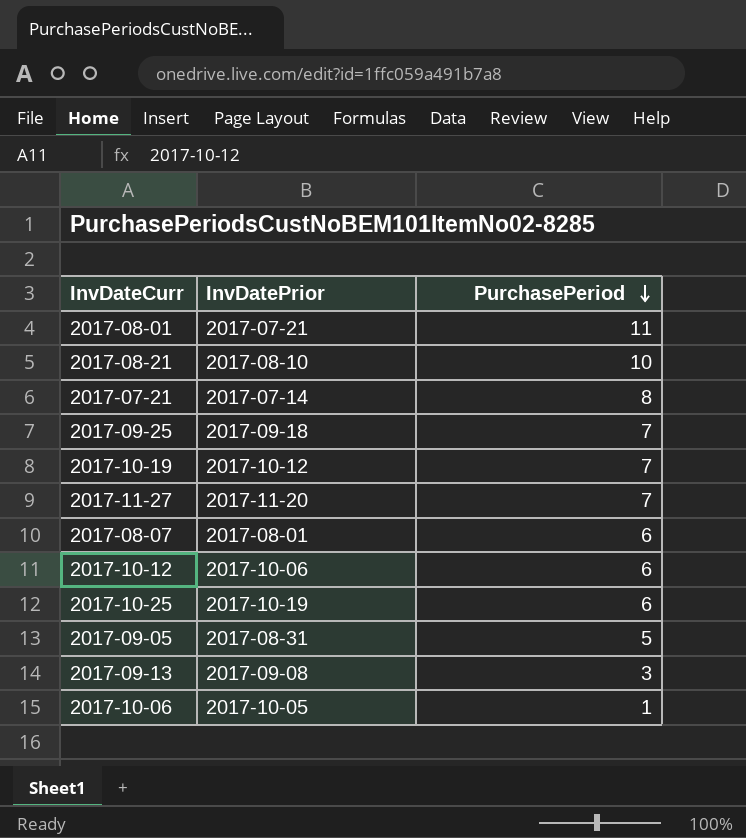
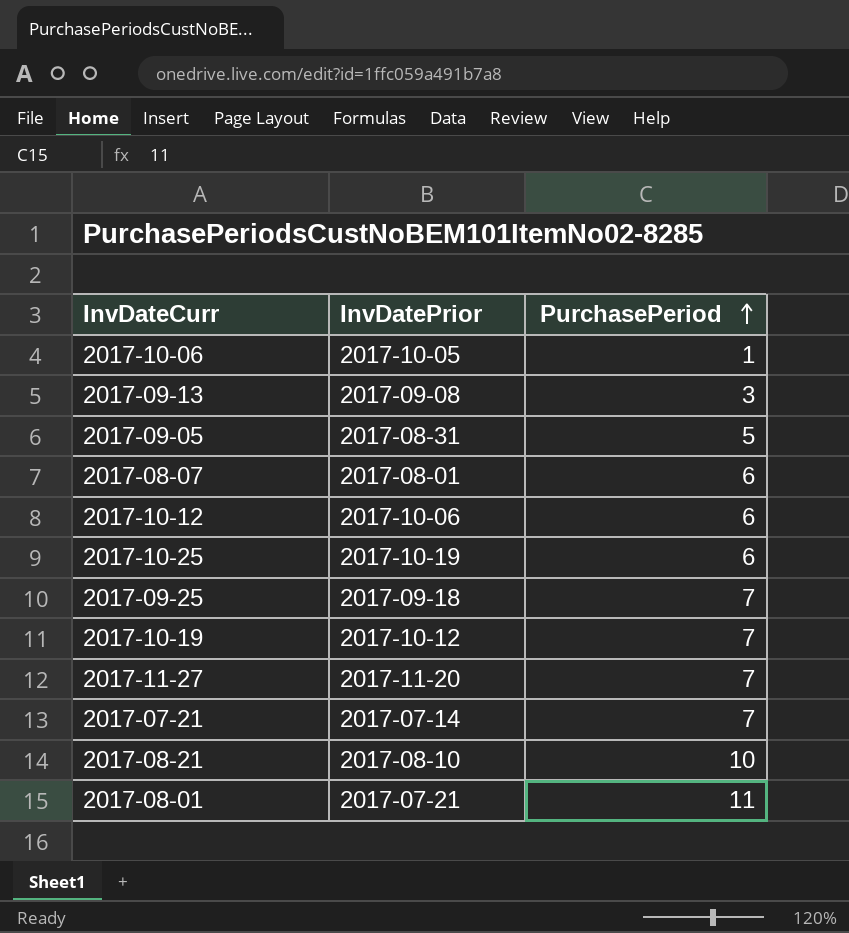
row order: PurchasePeriod descending -> PurchasePeriod ascending
2017-07-21 | PurchasePeriod: 8 -> 7

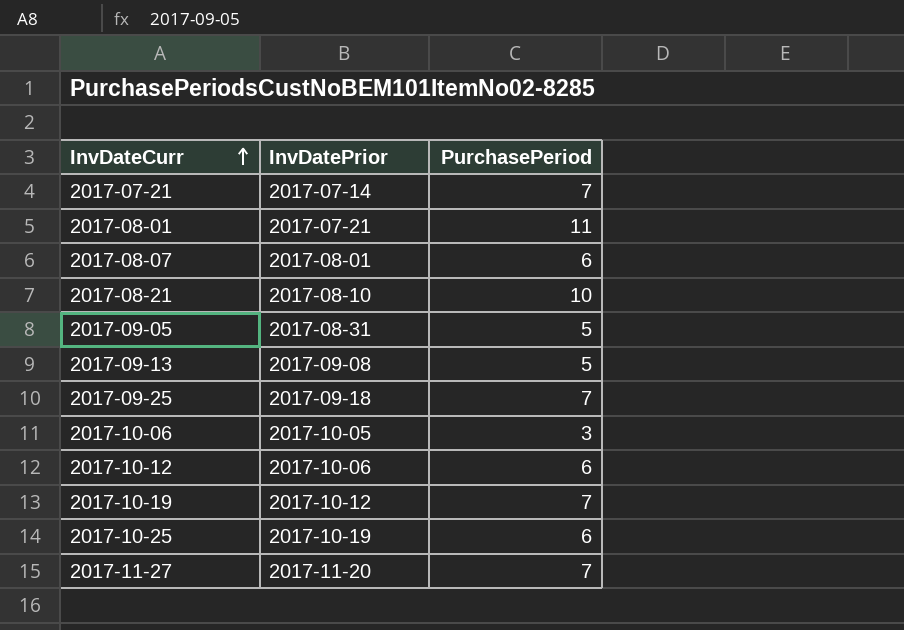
row order: PurchasePeriod ascending -> InvDateCurr ascending
2017-09-13 | PurchasePeriod: 3 -> 5
2017-10-06 | PurchasePeriod: 1 -> 3

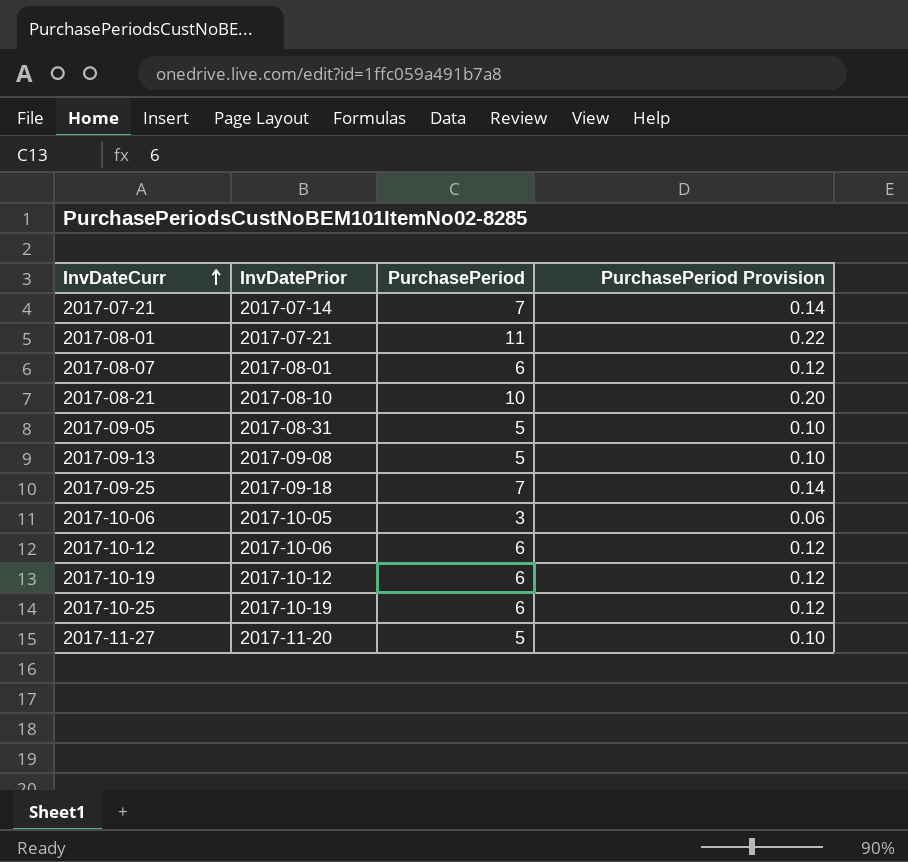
column PurchasePeriod Provision | formula: none -> [PurchasePeriod] * 0.02
2017-10-19 | PurchasePeriod: 7 -> 6
2017-11-27 | PurchasePeriod: 7 -> 5

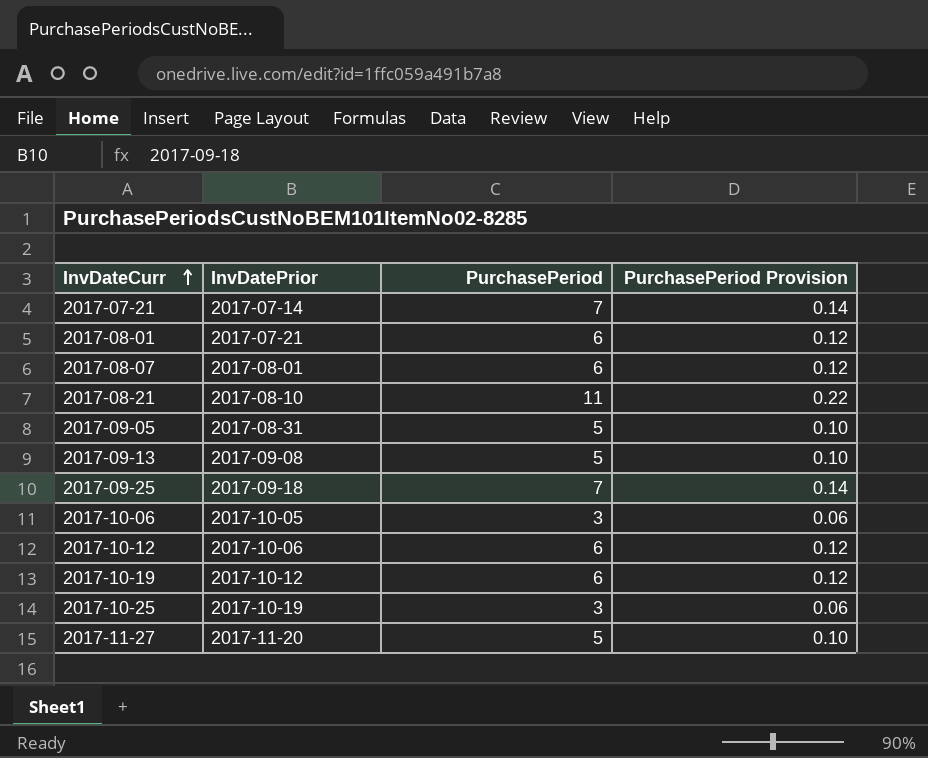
2017-08-01 | PurchasePeriod: 11 -> 6
2017-08-01 | PurchasePeriod Provision: 0.22 -> 0.12
2017-08-21 | PurchasePeriod: 10 -> 11
2017-08-21 | PurchasePeriod Provision: 0.20 -> 0.22
2017-10-25 | PurchasePeriod: 6 -> 3
2017-10-25 | PurchasePeriod Provision: 0.12 -> 0.06

